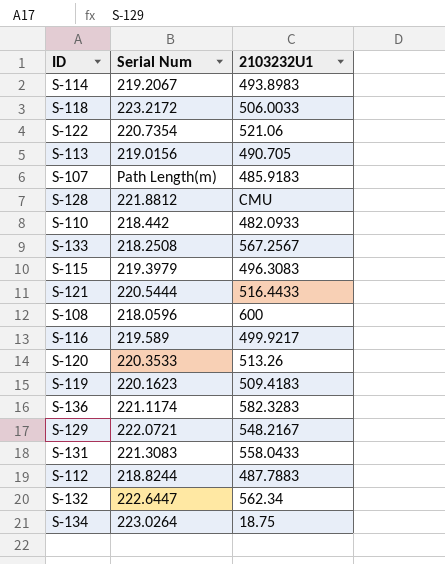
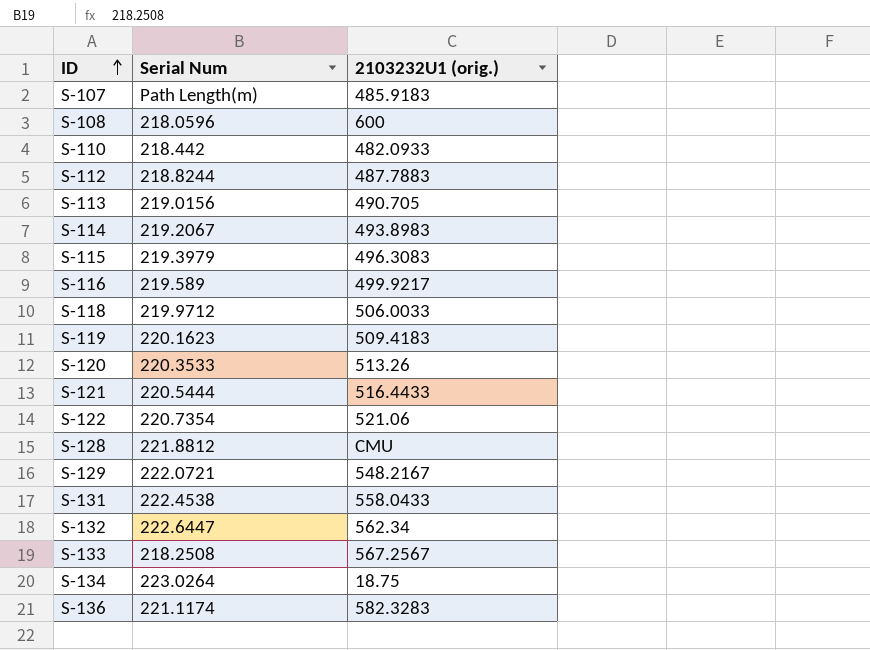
row order: none -> ID ascending
column name: 2103232U1 -> 2103232U1 (orig.)
S-118 | Serial Num: 223.2172 -> 219.9712
S-131 | Serial Num: 221.3083 -> 222.4538

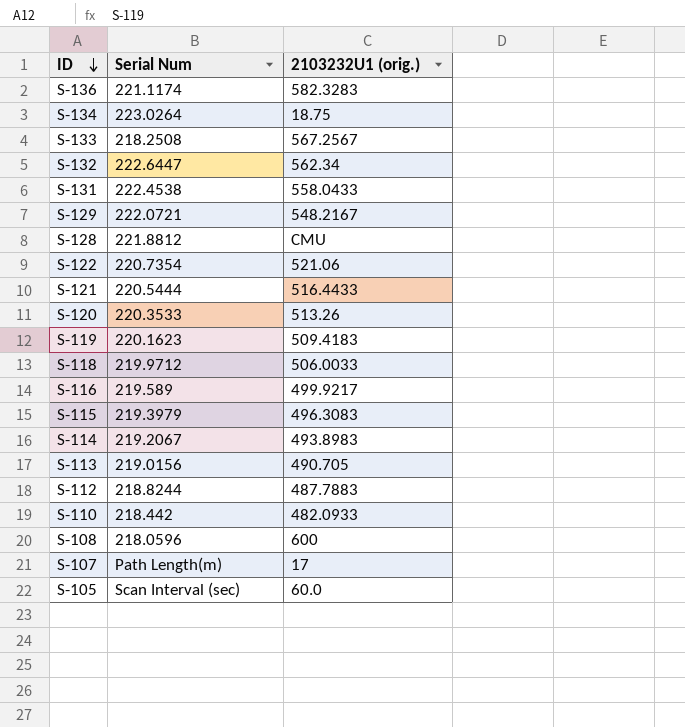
row order: ID ascending -> ID descending
S-107 | 2103232U1 (orig.): 485.9183 -> 17
row S-105: none -> Scan Interval (sec) | 60.0

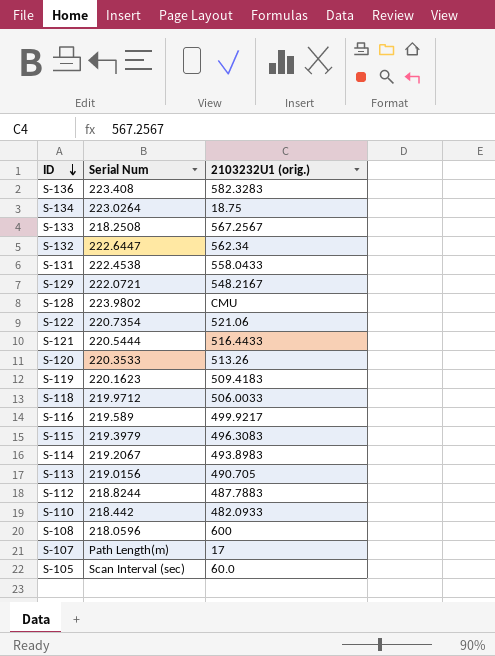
S-136 | Serial Num: 221.1174 -> 223.408
S-128 | Serial Num: 221.8812 -> 223.9802

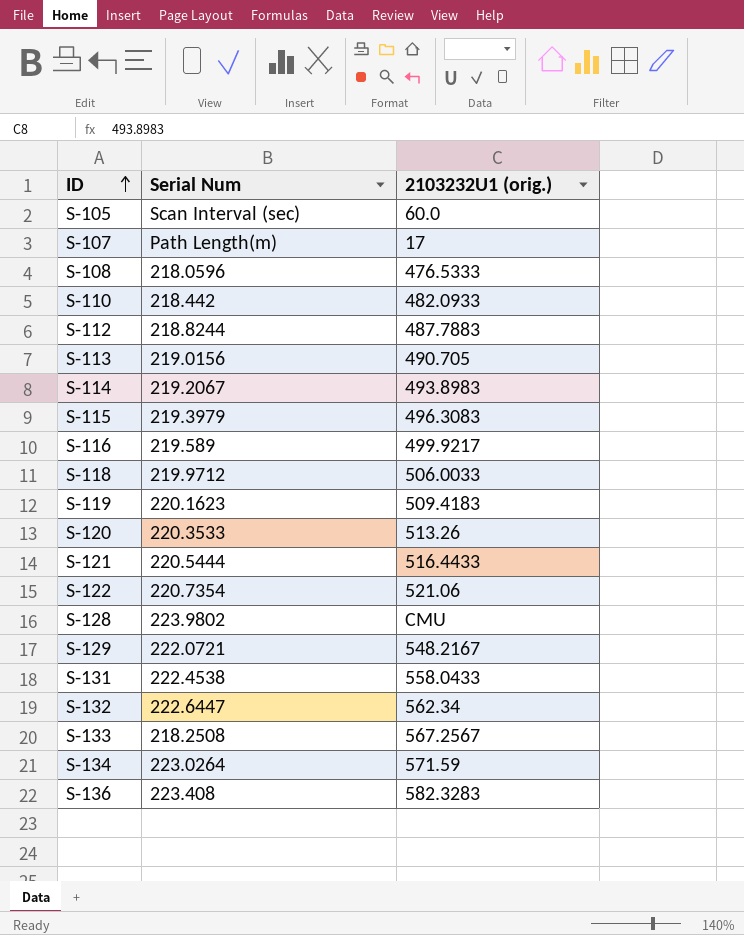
row order: ID descending -> ID ascending
S-108 | 2103232U1 (orig.): 600 -> 476.5333
S-134 | 2103232U1 (orig.): 18.75 -> 571.59

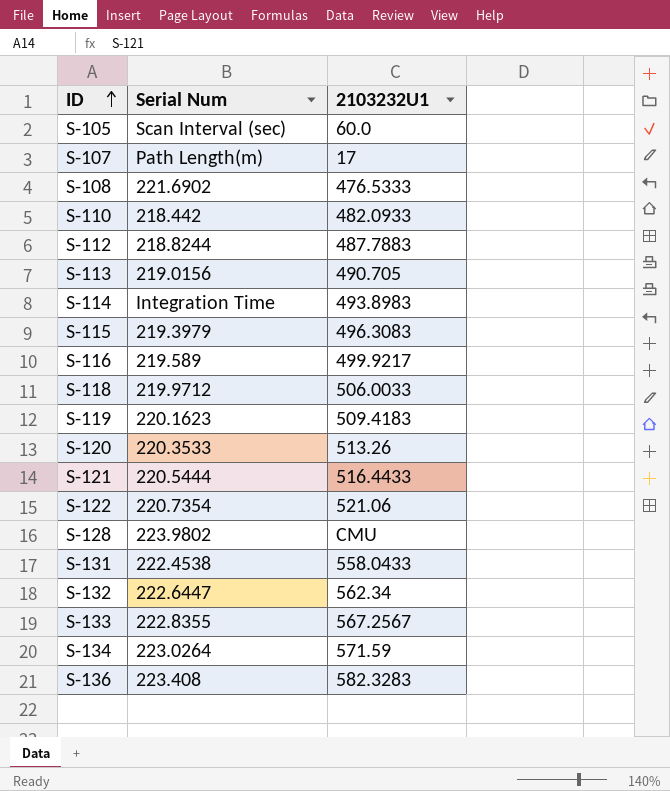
column name: 2103232U1 (orig.) -> 2103232U1
row S-129: 222.0721 | 548.2167 -> none
S-108 | Serial Num: 218.0596 -> 221.6902
S-114 | Serial Num: 219.2067 -> Integration Time
S-133 | Serial Num: 218.2508 -> 222.8355

